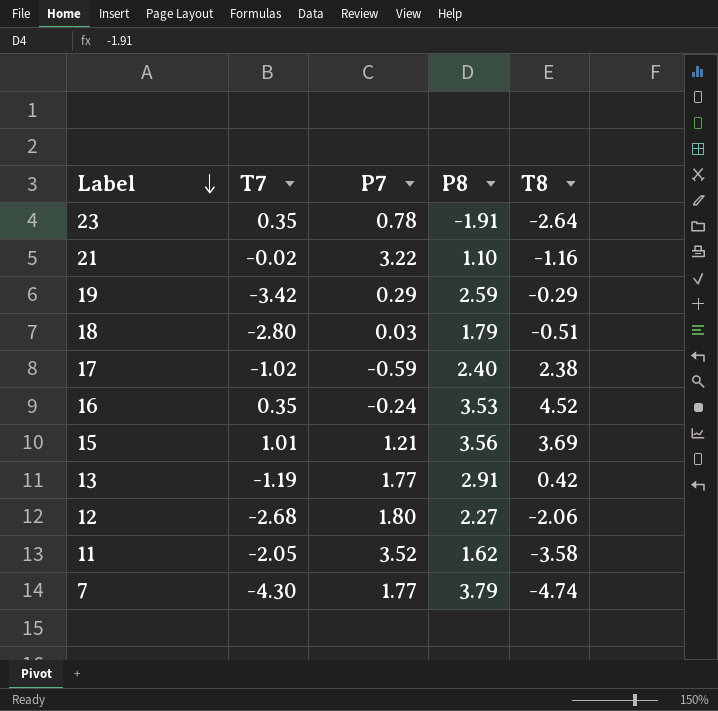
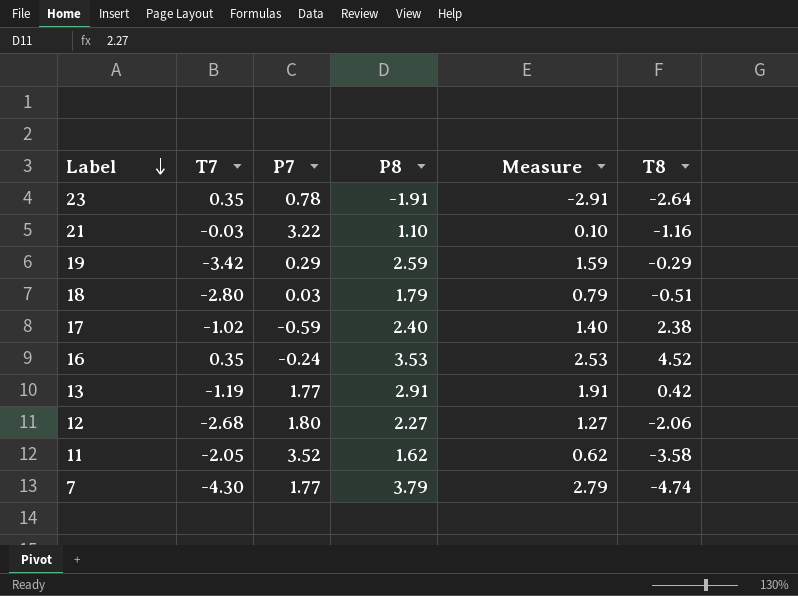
column Measure | formula: none -> [P8] - 1
row 15: 1.01 | 1.21 | 3.56 | 3.69 -> none
21 | T7: -0.02 -> -0.03

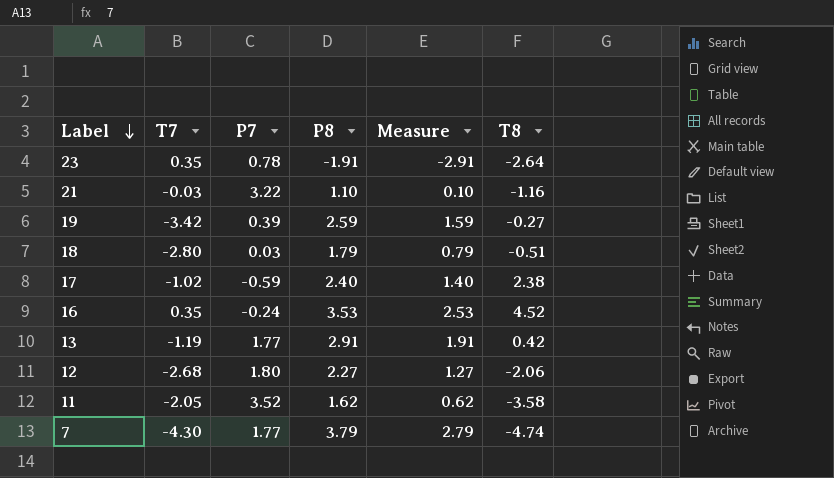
19 | P7: 0.29 -> 0.39
19 | T8: -0.29 -> -0.27

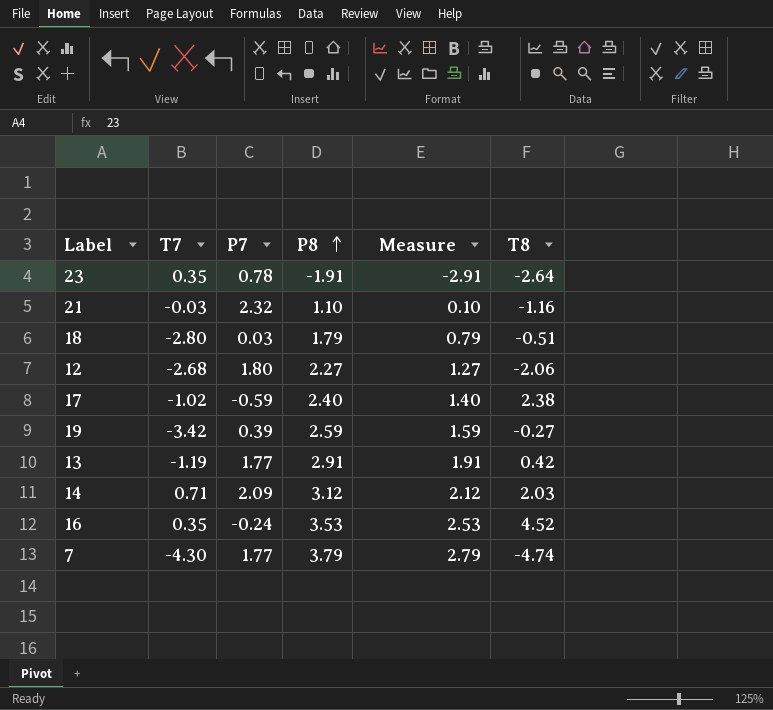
row order: Label descending -> P8 ascending
row 11: -2.05 | 3.52 | 1.62 | 0.62 | -3.58 -> none
21 | P7: 3.22 -> 2.32
row 14: none -> 0.71 | 2.09 | 3.12 | 2.12 | 2.03

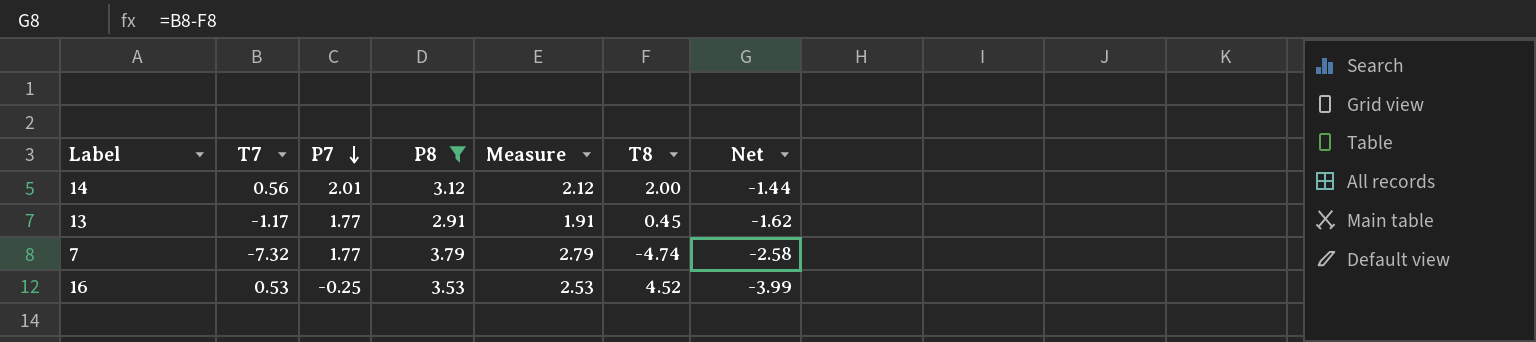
filter: none -> P8 >= 2.91
row order: P8 ascending -> P7 descending
column Net | formula: none -> [T7] - [T8]
14 | T7: 0.71 -> 0.56
14 | P7: 2.09 -> 2.01
14 | T8: 2.03 -> 2.00
13 | T7: -1.19 -> -1.17
13 | T8: 0.42 -> 0.45
7 | T7: -4.30 -> -7.32
16 | T7: 0.35 -> 0.53
16 | P7: -0.24 -> -0.25

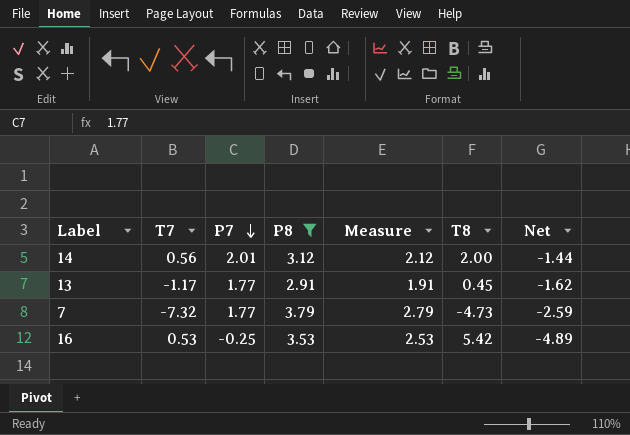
7 | T8: -4.74 -> -4.73
7 | Net: -2.58 -> -2.59
16 | T8: 4.52 -> 5.42
16 | Net: -3.99 -> -4.89

